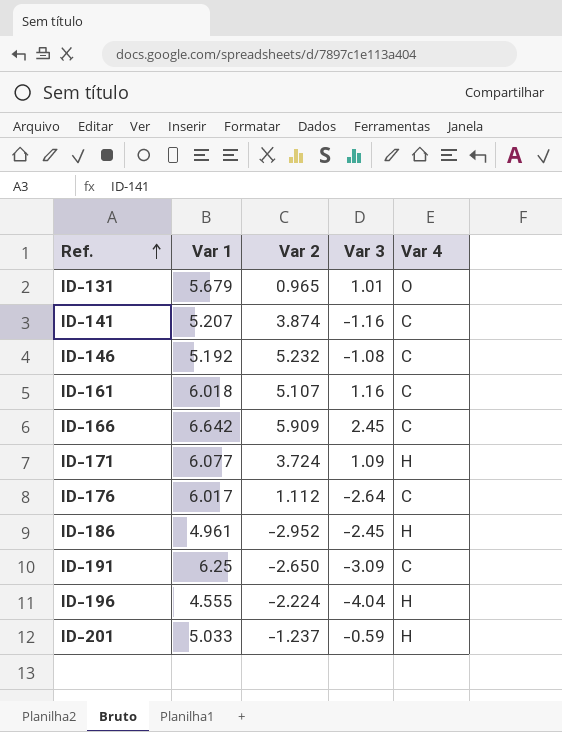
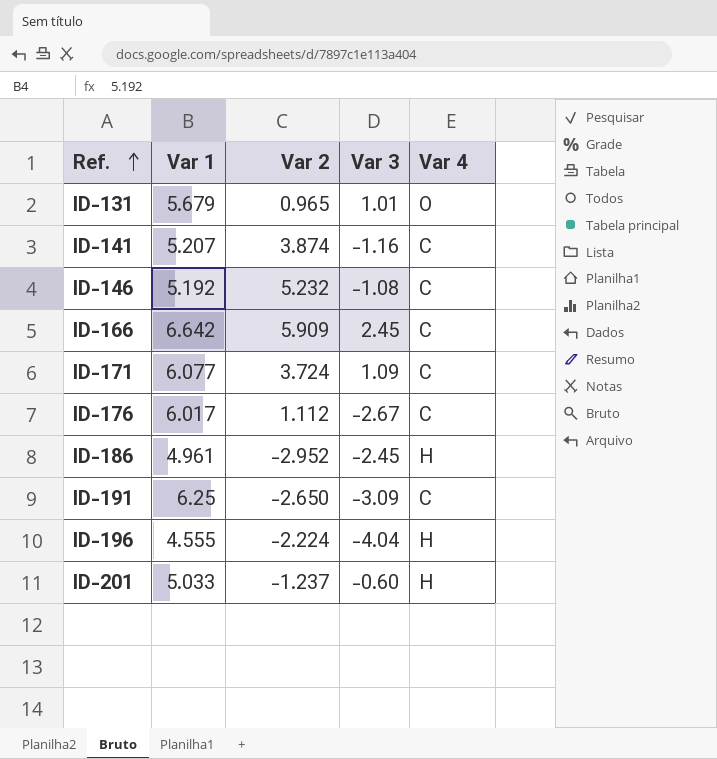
row ID-161: 6.018 | 5.107 | 1.16 | C -> none
ID-171 | Var 4: H -> C
ID-176 | Var 3: -2.64 -> -2.67
ID-201 | Var 3: -0.59 -> -0.60

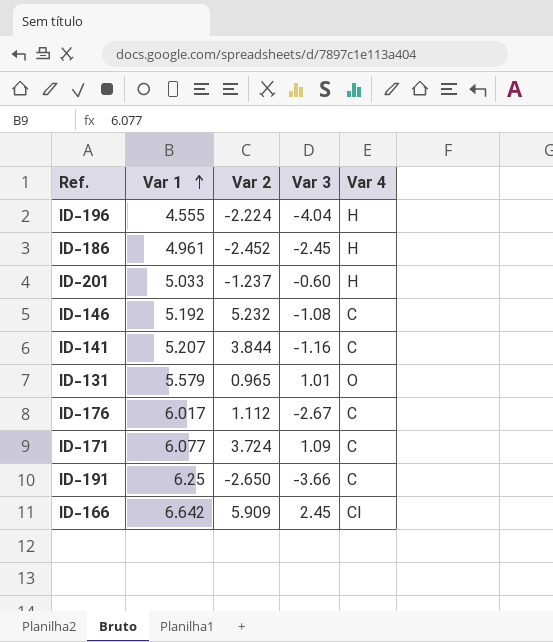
row order: Ref. ascending -> Var 1 ascending
ID-186 | Var 2: -2.952 -> -2.452
ID-141 | Var 2: 3.874 -> 3.844
ID-131 | Var 1: 5.679 -> 5.579
ID-191 | Var 3: -3.09 -> -3.66
ID-166 | Var 4: C -> Cl

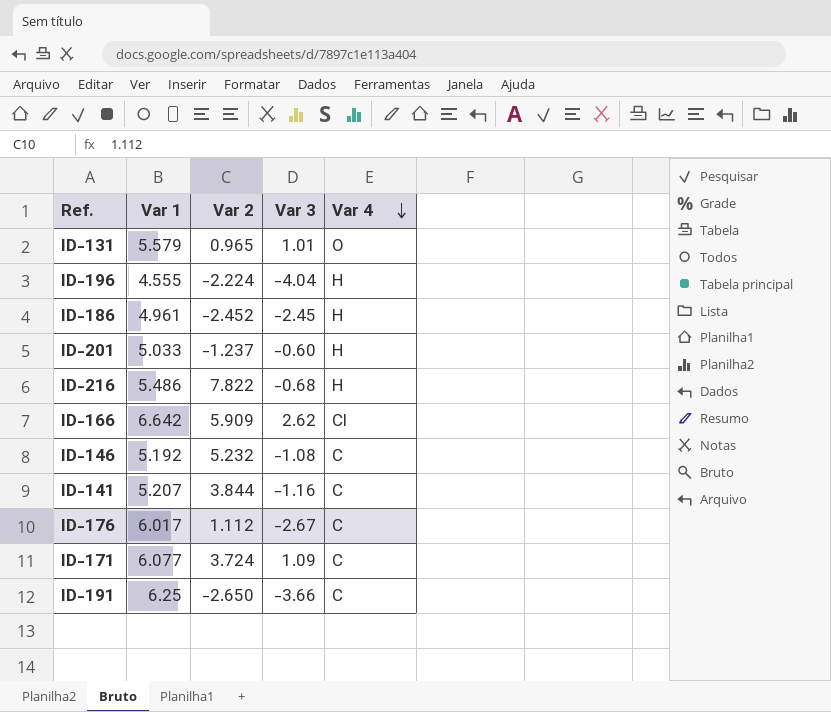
row order: Var 1 ascending -> Var 4 descending
row ID-216: none -> 5.486 | 7.822 | -0.68 | H
ID-166 | Var 3: 2.45 -> 2.62

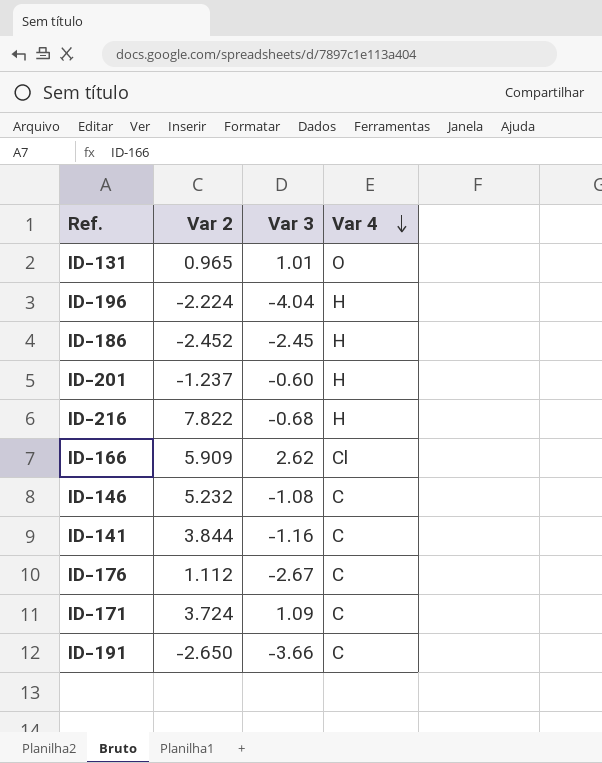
column Var 1 | position: 2 -> none

